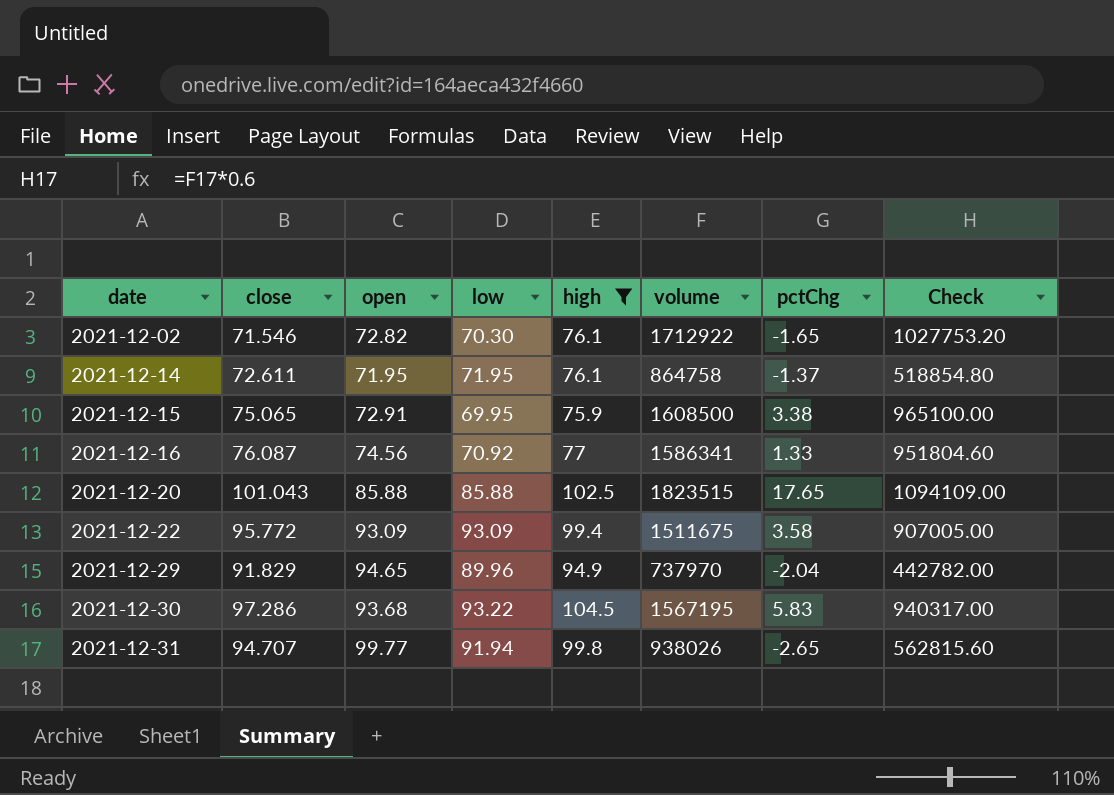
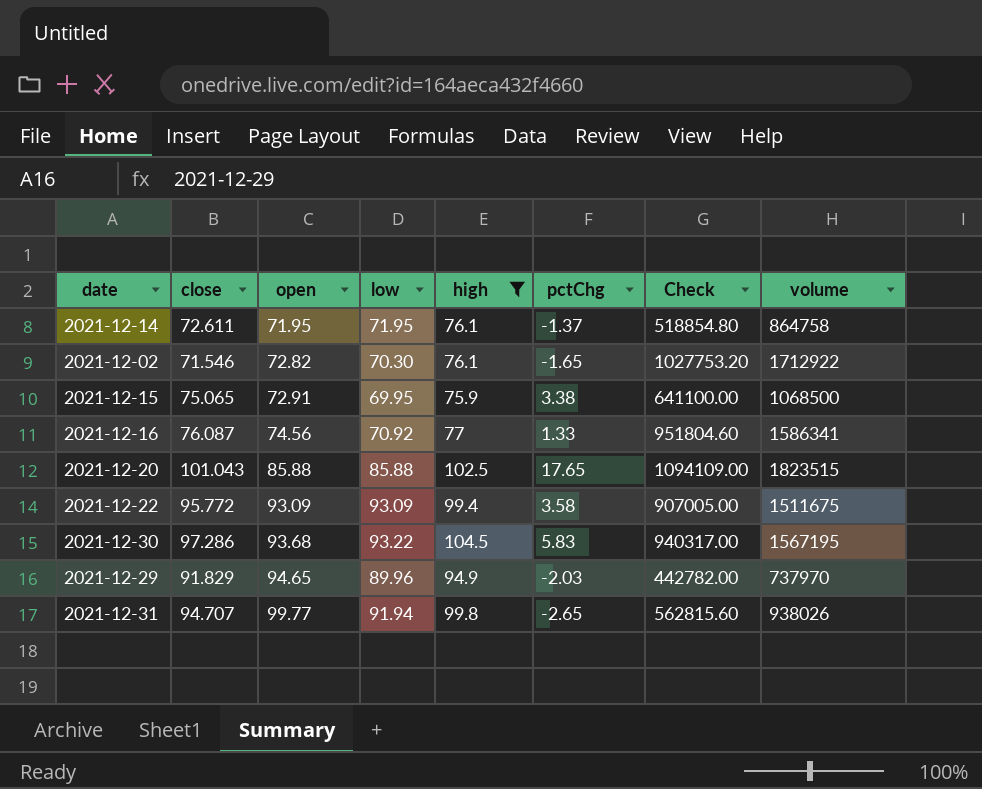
row order: date ascending -> open ascending
column volume | position: 6 -> 8
2021-12-15 | Check: 965100.00 -> 641100.00
2021-12-15 | volume: 1608500 -> 1068500
2021-12-29 | pctChg: -2.04 -> -2.03

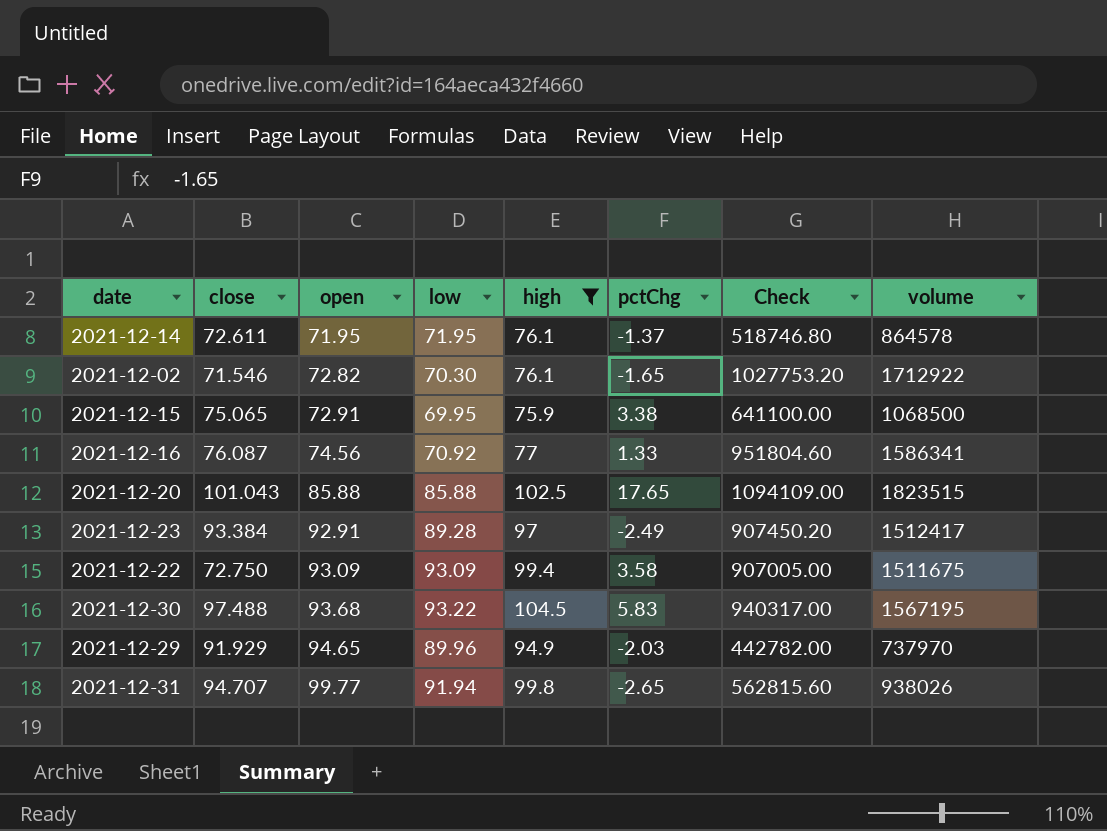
2021-12-14 | Check: 518854.80 -> 518746.80
2021-12-14 | volume: 864758 -> 864578
row 2021-12-23: none -> 93.384 | 92.91 | 89.28 | 97 | -2.49 | 907450.20 | 1512417
2021-12-22 | close: 95.772 -> 72.750
2021-12-30 | close: 97.286 -> 97.488
2021-12-29 | close: 91.829 -> 91.929

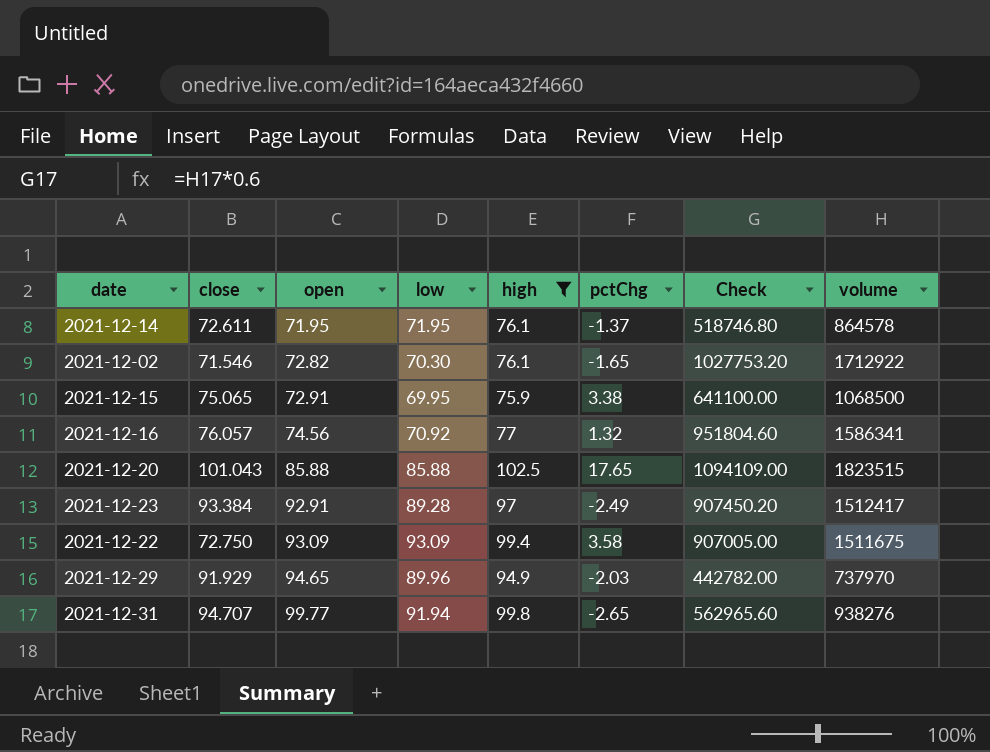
row 2021-12-30: 97.488 | 93.68 | 93.22 | 104.5 | 5.83 | 940317.00 | 1567195 -> none
2021-12-16 | close: 76.087 -> 76.057
2021-12-16 | pctChg: 1.33 -> 1.32
2021-12-31 | Check: 562815.60 -> 562965.60
2021-12-31 | volume: 938026 -> 938276

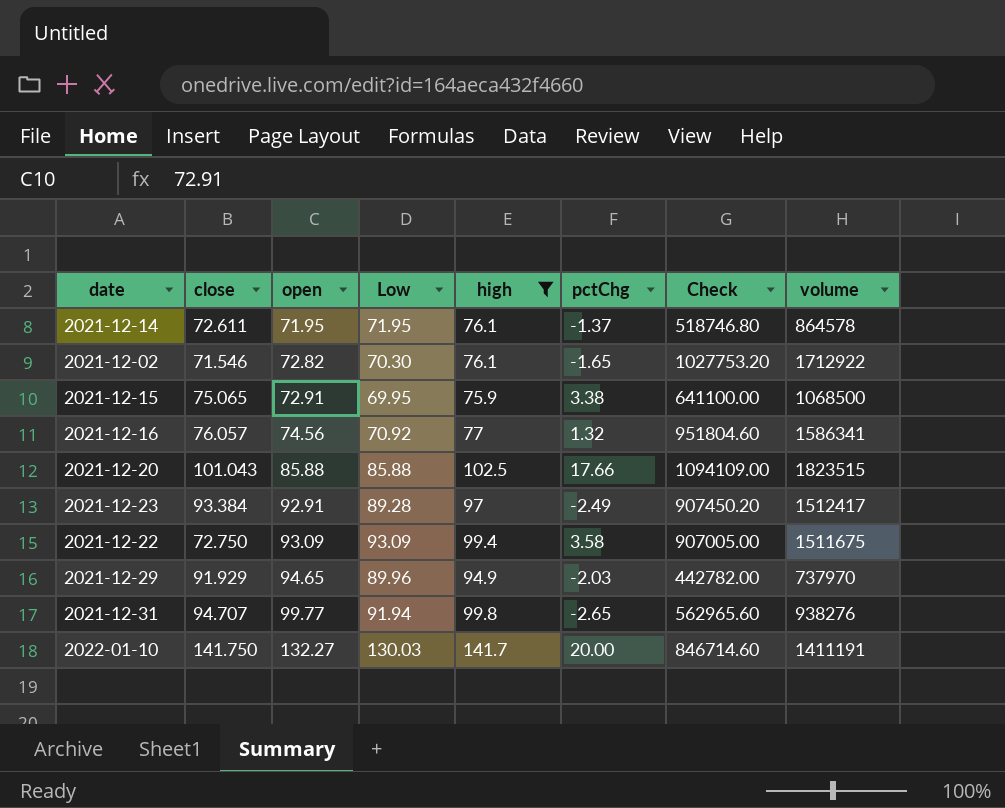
column name: low -> Low
2021-12-20 | pctChg: 17.65 -> 17.66
row 2022-01-10: none -> 141.750 | 132.27 | 130.03 | 141.7 | 20.00 | 846714.60 | 1411191

